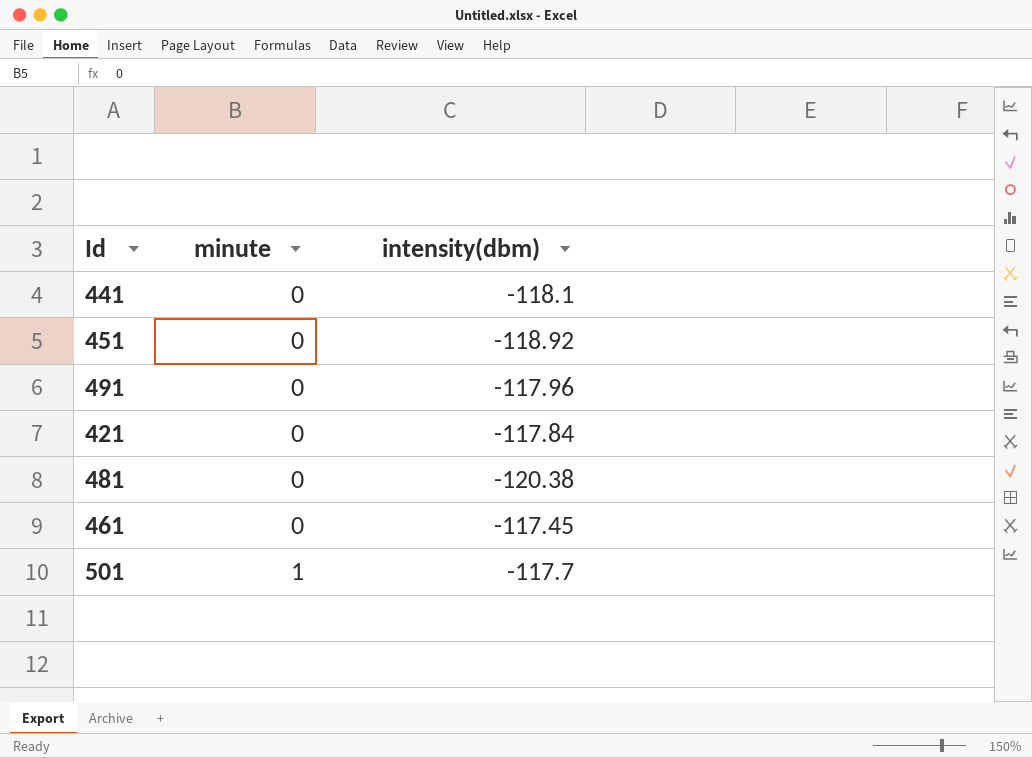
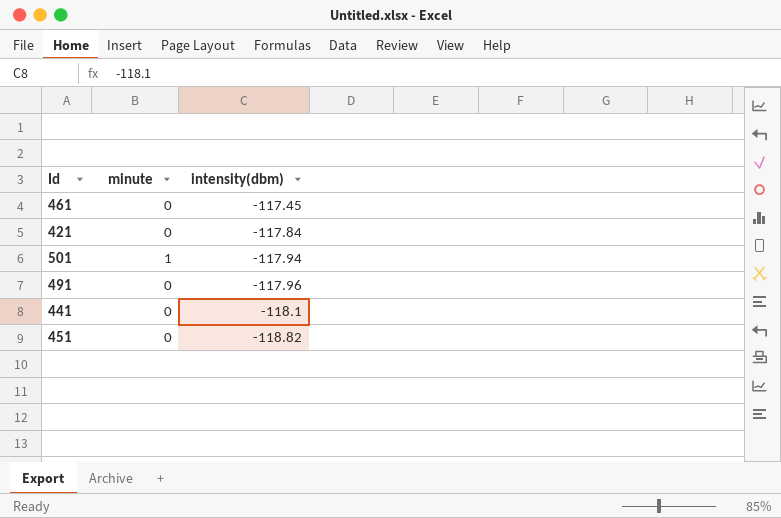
row order: minute ascending -> intensity(dbm) descending
row 481: 0 | -120.38 -> none
501 | intensity(dbm): -117.7 -> -117.94
451 | intensity(dbm): -118.92 -> -118.82

